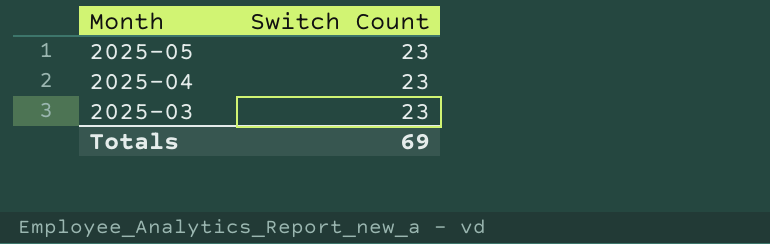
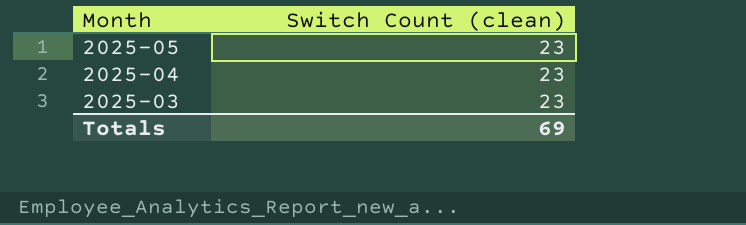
column name: Switch Count -> Switch Count (clean)

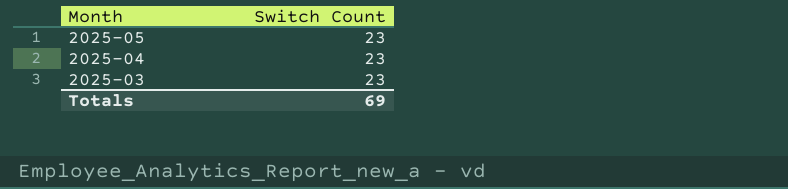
column name: Switch Count (clean) -> Switch Count

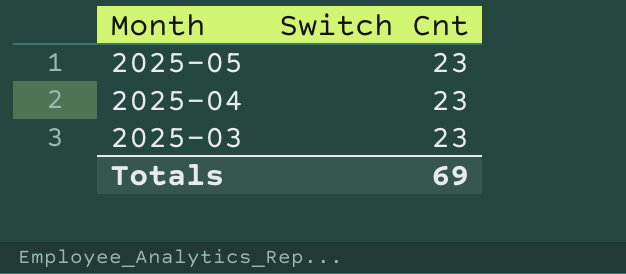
column name: Switch Count -> Switch Cnt

